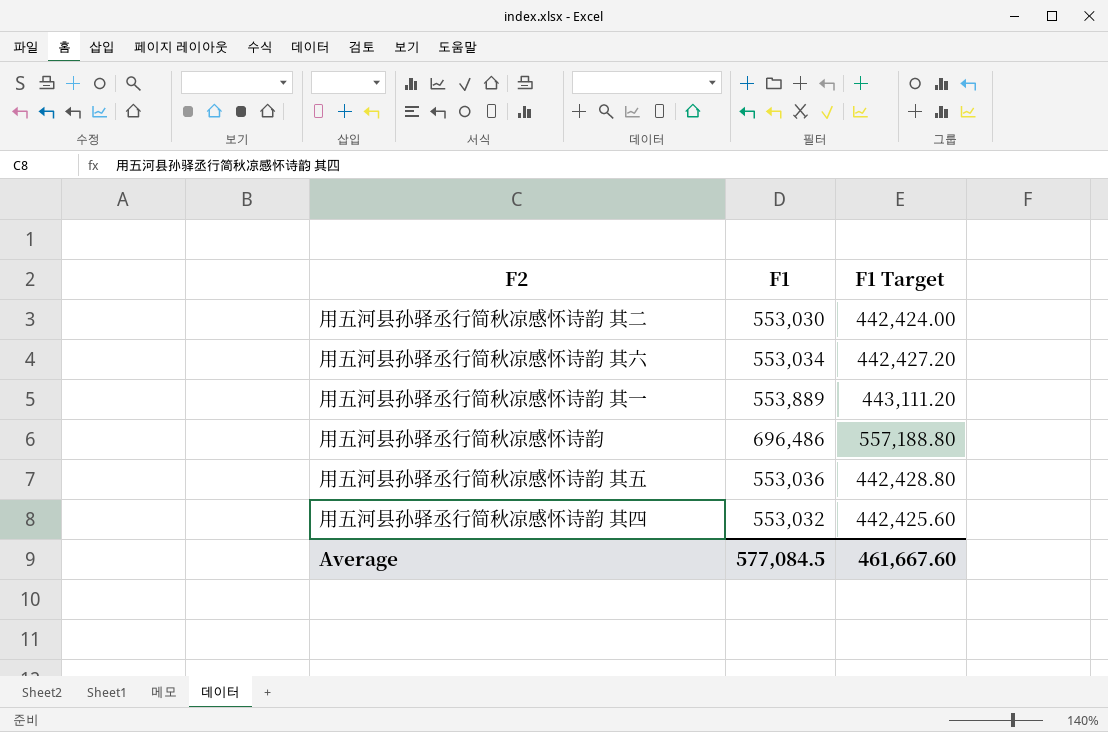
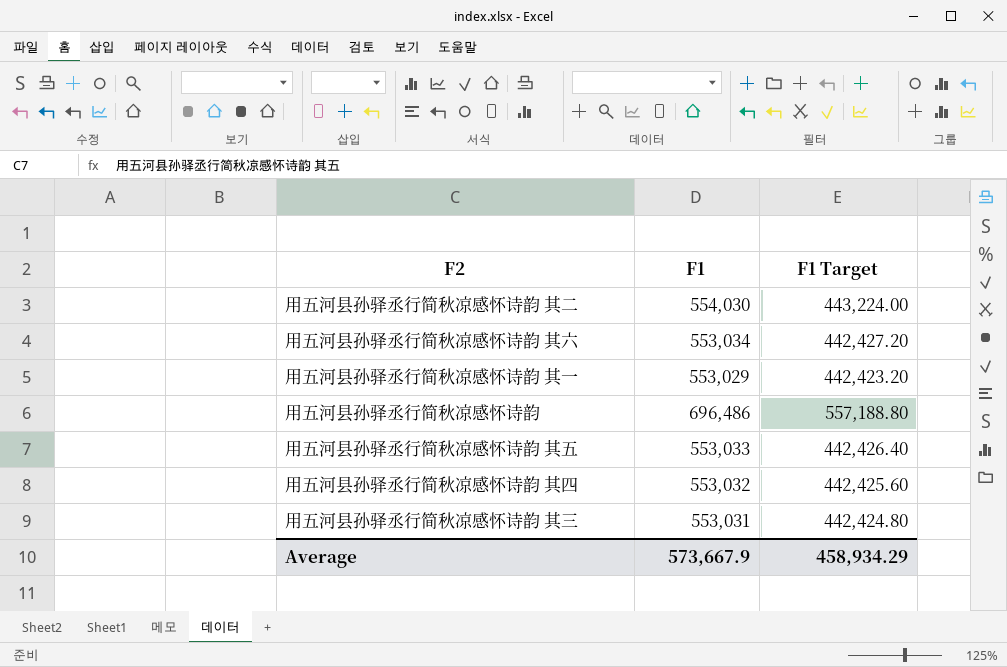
用五河县孙驿丞行简秋凉感怀诗韵 其二 | F1: 553,030 -> 554,030
用五河县孙驿丞行简秋凉感怀诗韵 其二 | F1 Target: 442,424.00 -> 443,224.00
用五河县孙驿丞行简秋凉感怀诗韵 其一 | F1: 553,889 -> 553,029
用五河县孙驿丞行简秋凉感怀诗韵 其一 | F1 Target: 443,111.20 -> 442,423.20
用五河县孙驿丞行简秋凉感怀诗韵 其五 | F1: 553,036 -> 553,033
用五河县孙驿丞行简秋凉感怀诗韵 其五 | F1 Target: 442,428.80 -> 442,426.40
row 用五河县孙驿丞行简秋凉感怀诗韵 其三: none -> 553,031 | 442,424.80
Average | F1: 577,084.5 -> 573,667.9
Average | F1 Target: 461,667.60 -> 458,934.29

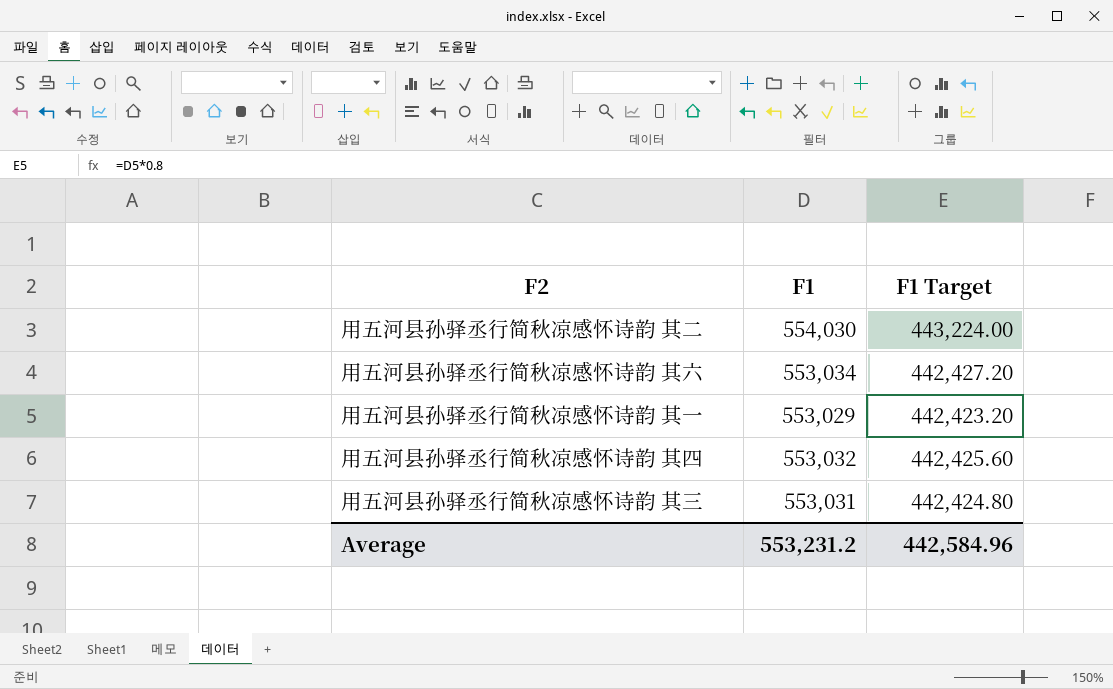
row 用五河县孙驿丞行简秋凉感怀诗韵: 696,486 | 557,188.80 -> none
row 用五河县孙驿丞行简秋凉感怀诗韵 其五: 553,033 | 442,426.40 -> none
Average | F1: 573,667.9 -> 553,231.2
Average | F1 Target: 458,934.29 -> 442,584.96

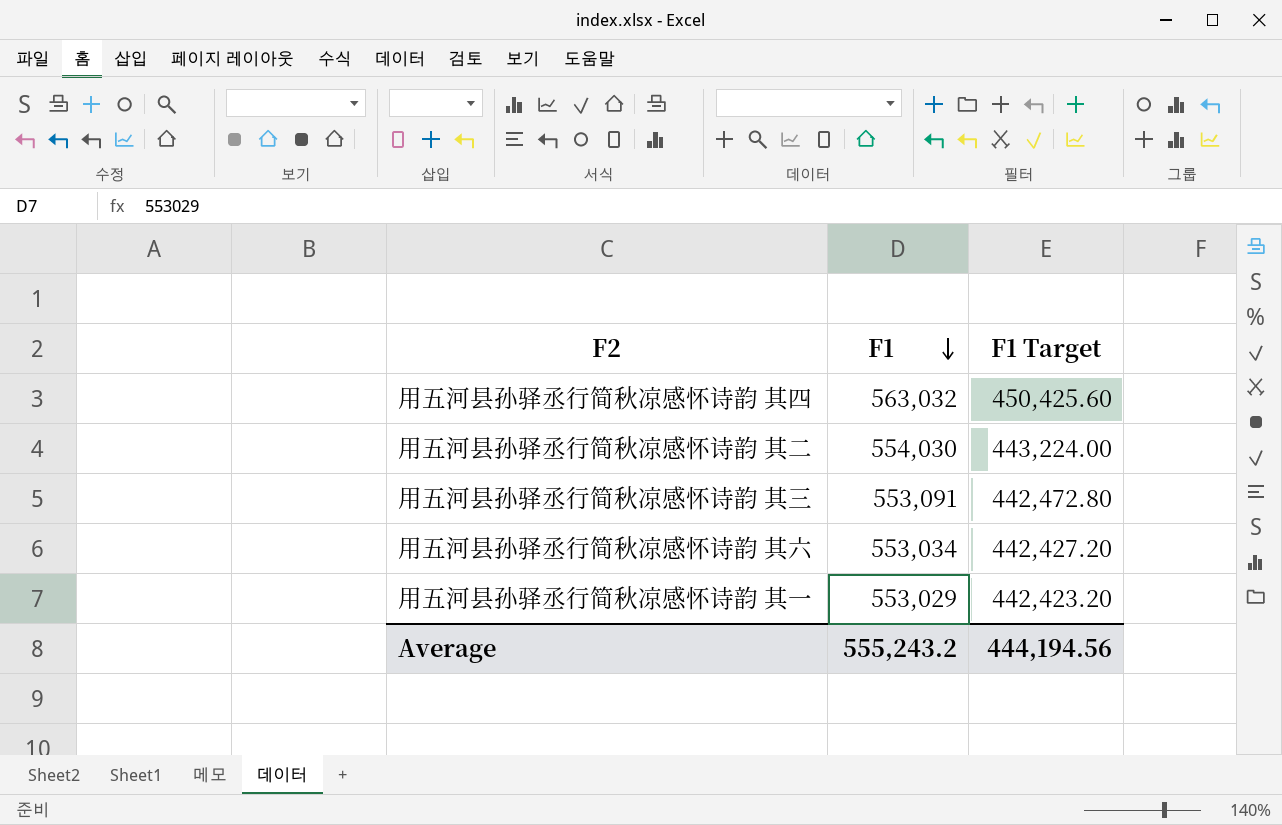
row order: none -> F1 descending
用五河县孙驿丞行简秋凉感怀诗韵 其四 | F1: 553,032 -> 563,032
用五河县孙驿丞行简秋凉感怀诗韵 其四 | F1 Target: 442,425.60 -> 450,425.60
用五河县孙驿丞行简秋凉感怀诗韵 其三 | F1: 553,031 -> 553,091
用五河县孙驿丞行简秋凉感怀诗韵 其三 | F1 Target: 442,424.80 -> 442,472.80
Average | F1: 553,231.2 -> 555,243.2
Average | F1 Target: 442,584.96 -> 444,194.56

